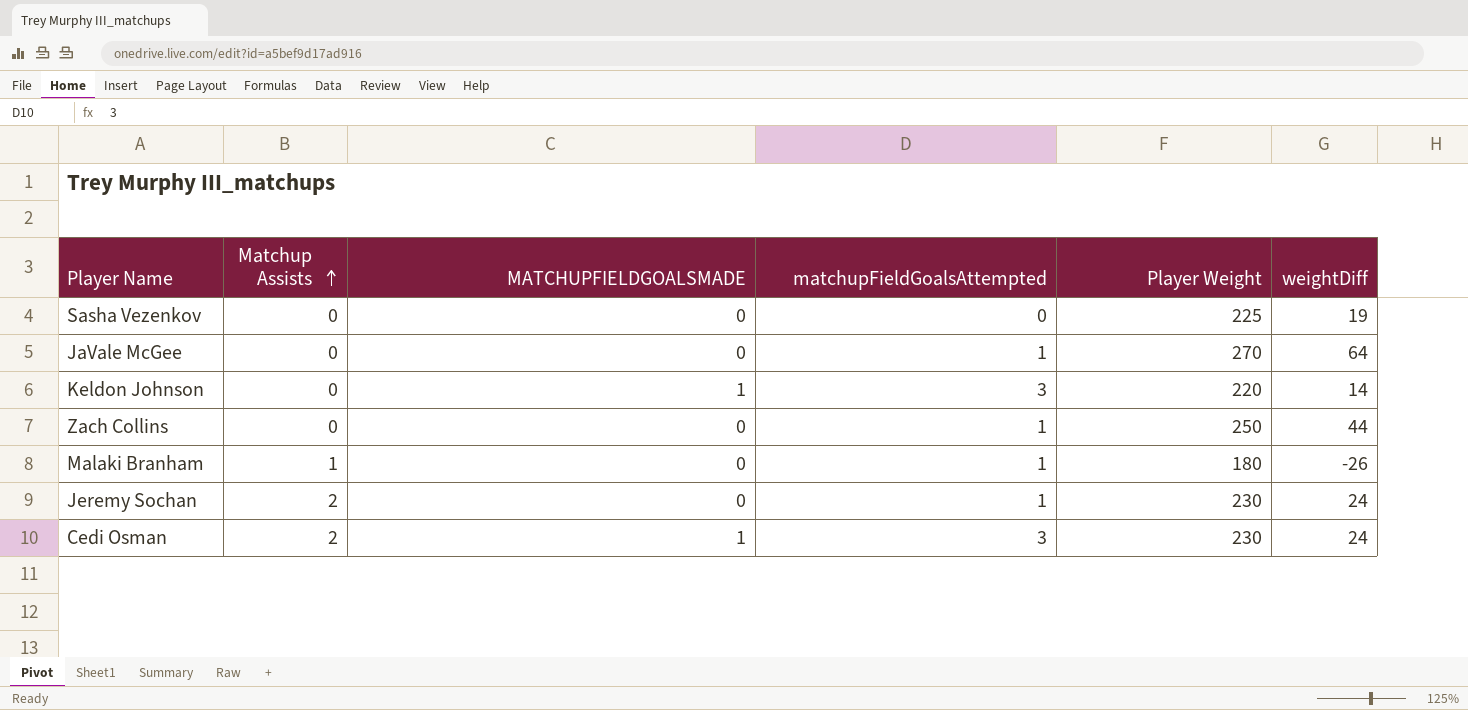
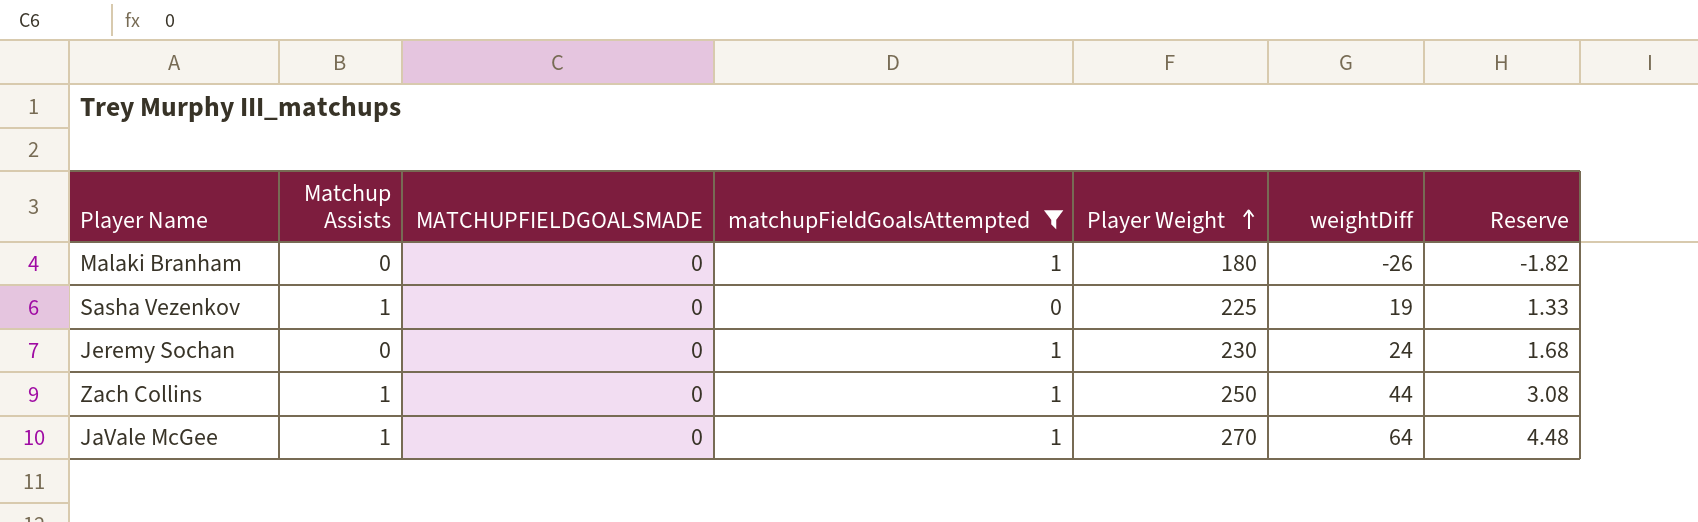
filter: none -> matchupFieldGoalsAttempted != 3
row order: Matchup Assists ascending -> Player Weight ascending
column Reserve | formula: none -> [weightDiff] * 0.07
Malaki Branham | Matchup Assists: 1 -> 0
Sasha Vezenkov | Matchup Assists: 0 -> 1
Jeremy Sochan | Matchup Assists: 2 -> 0
Zach Collins | Matchup Assists: 0 -> 1
JaVale McGee | Matchup Assists: 0 -> 1

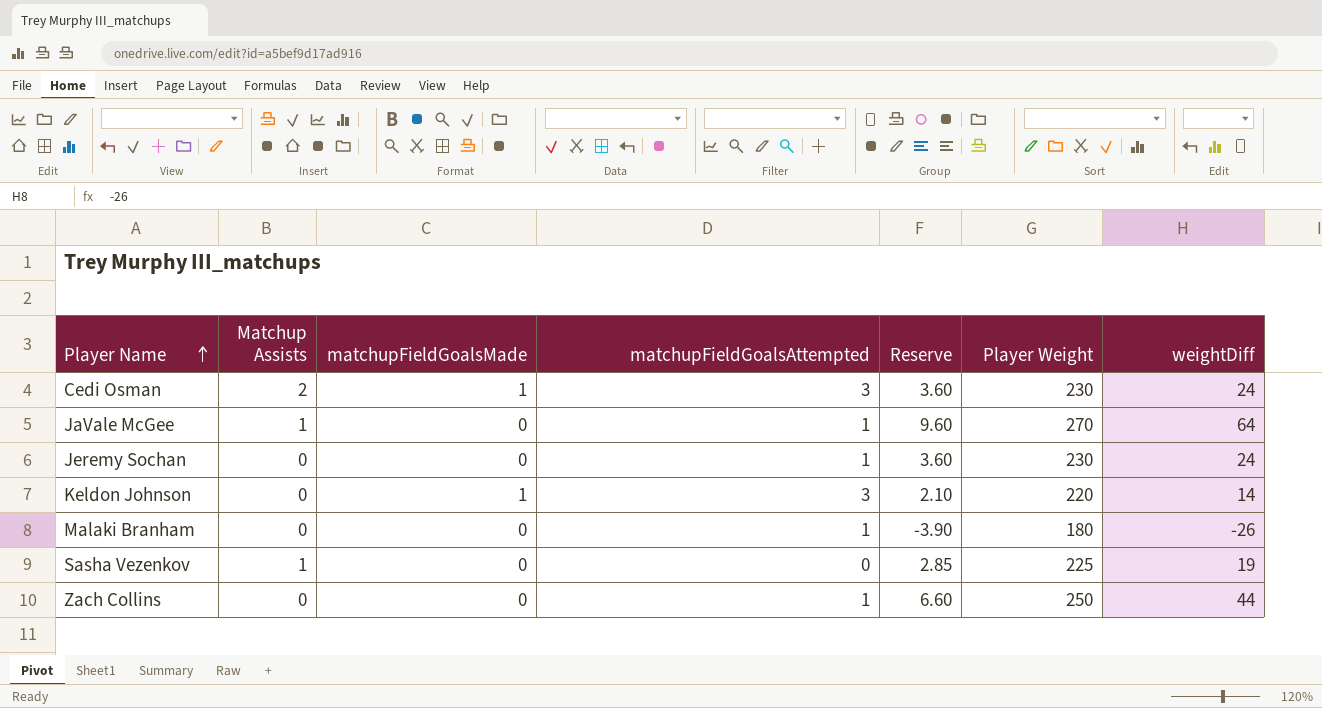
filter: matchupFieldGoalsAttempted != 3 -> none
row order: Player Weight ascending -> Player Name ascending
column name: MATCHUPFIELDGOALSMADE -> matchupFieldGoalsMade
column Reserve | formula: [weightDiff] * 0.07 -> [weightDiff] * 0.15
column Reserve | position: 7 -> 5
Zach Collins | Matchup Assists: 1 -> 0

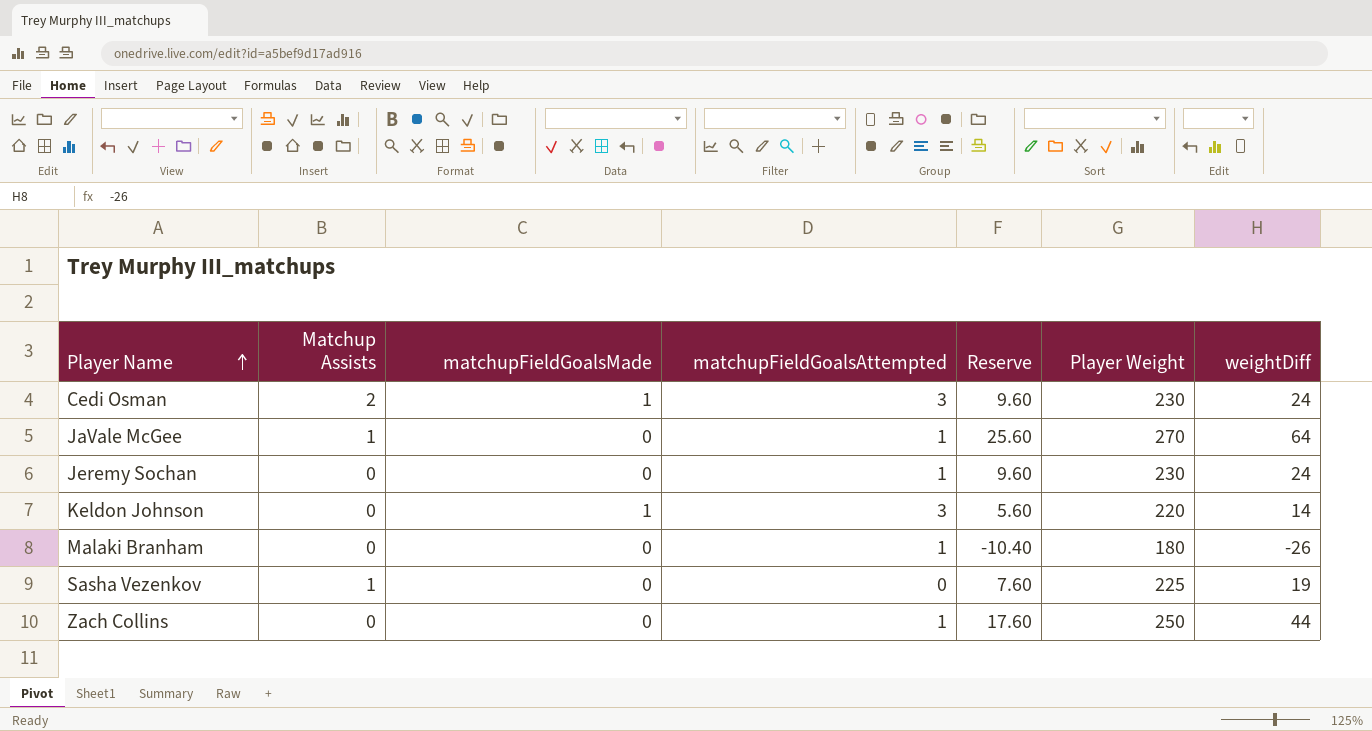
column Reserve | formula: [weightDiff] * 0.15 -> [weightDiff] * 0.4

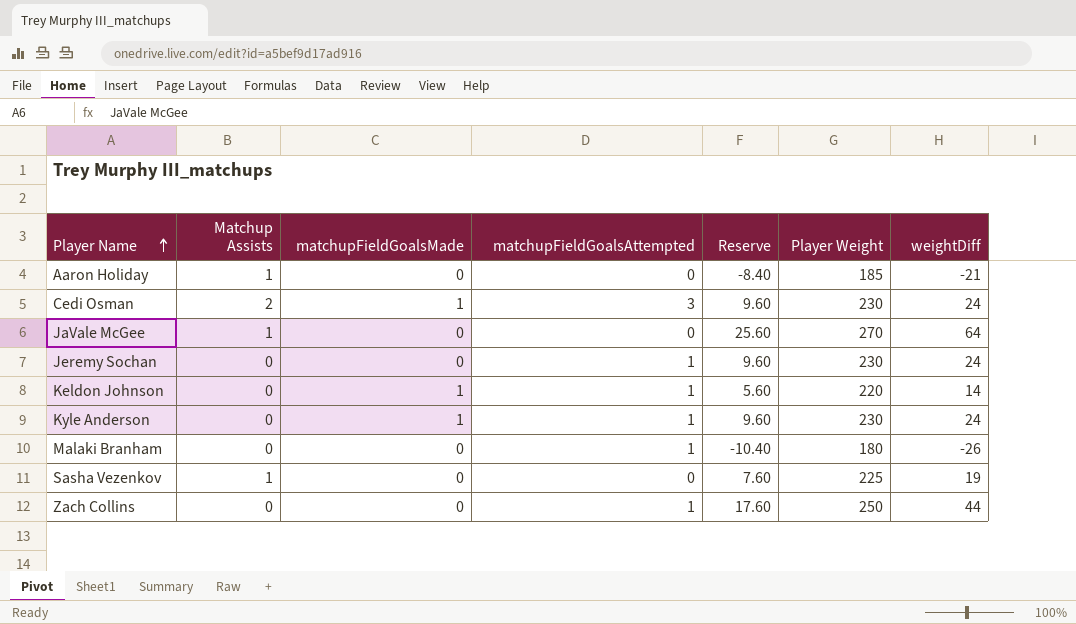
row Aaron Holiday: none -> 1 | 0 | 0 | -8.40 | 185 | -21
JaVale McGee | matchupFieldGoalsAttempted: 1 -> 0
Keldon Johnson | matchupFieldGoalsAttempted: 3 -> 1
row Kyle Anderson: none -> 0 | 1 | 1 | 9.60 | 230 | 24

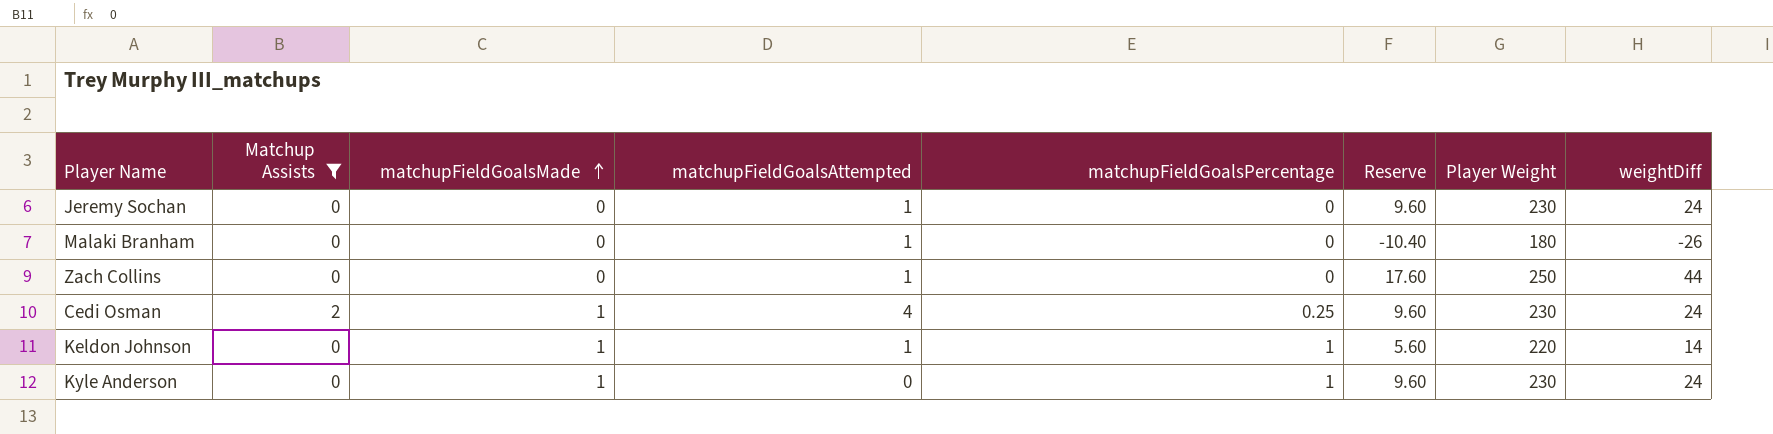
filter: none -> Matchup Assists != 1
row order: Player Name ascending -> matchupFieldGoalsMade ascending
column matchupFieldGoalsPercentage | position: none -> 5
Cedi Osman | matchupFieldGoalsAttempted: 3 -> 4
Kyle Anderson | matchupFieldGoalsAttempted: 1 -> 0

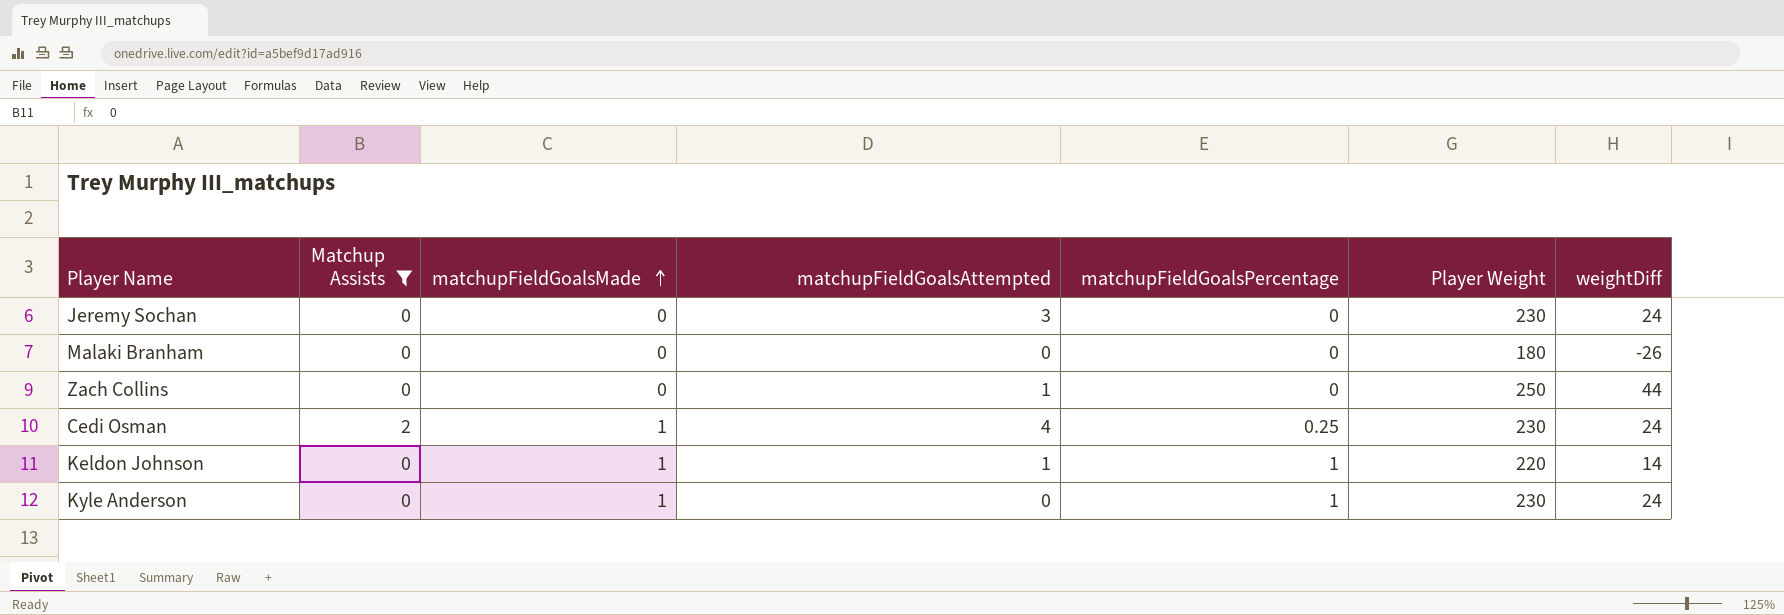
column Reserve | formula: [weightDiff] * 0.4 -> none
Jeremy Sochan | matchupFieldGoalsAttempted: 1 -> 3
Malaki Branham | matchupFieldGoalsAttempted: 1 -> 0

